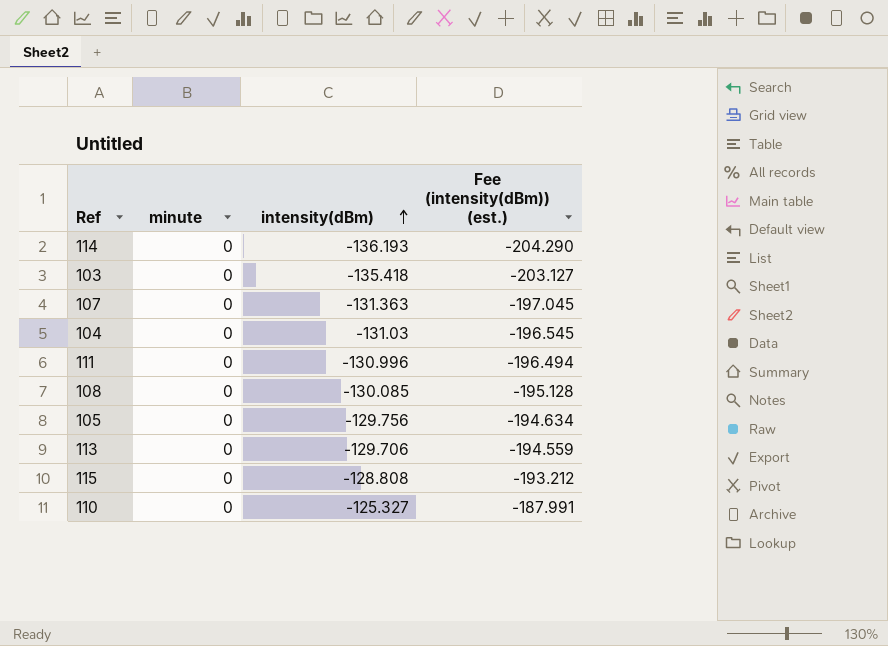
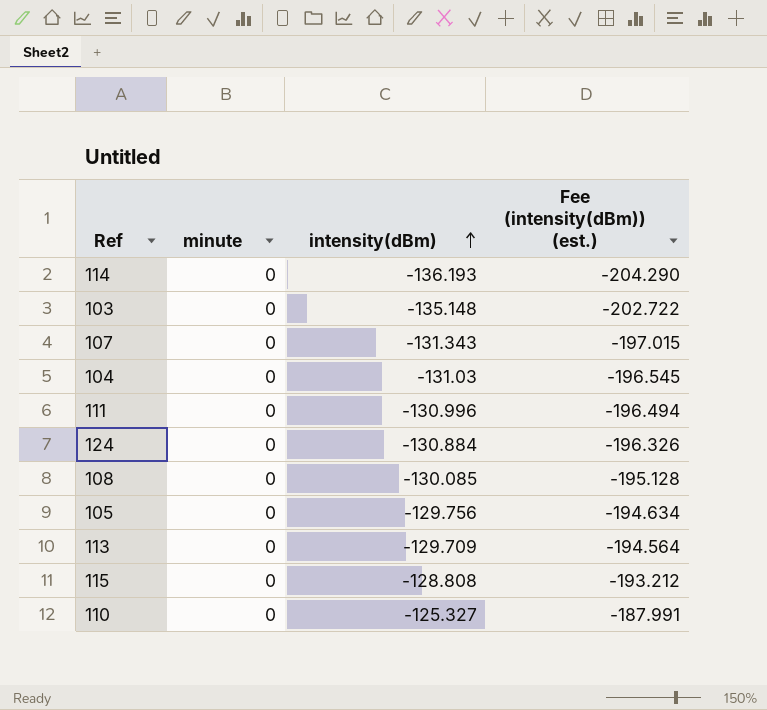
103 | intensity(dBm): -135.418 -> -135.148
103 | Fee (intensity(dBm)) (est.): -203.127 -> -202.722
107 | intensity(dBm): -131.363 -> -131.343
107 | Fee (intensity(dBm)) (est.): -197.045 -> -197.015
row 124: none -> 0 | -130.884 | -196.326
113 | intensity(dBm): -129.706 -> -129.709
113 | Fee (intensity(dBm)) (est.): -194.559 -> -194.564

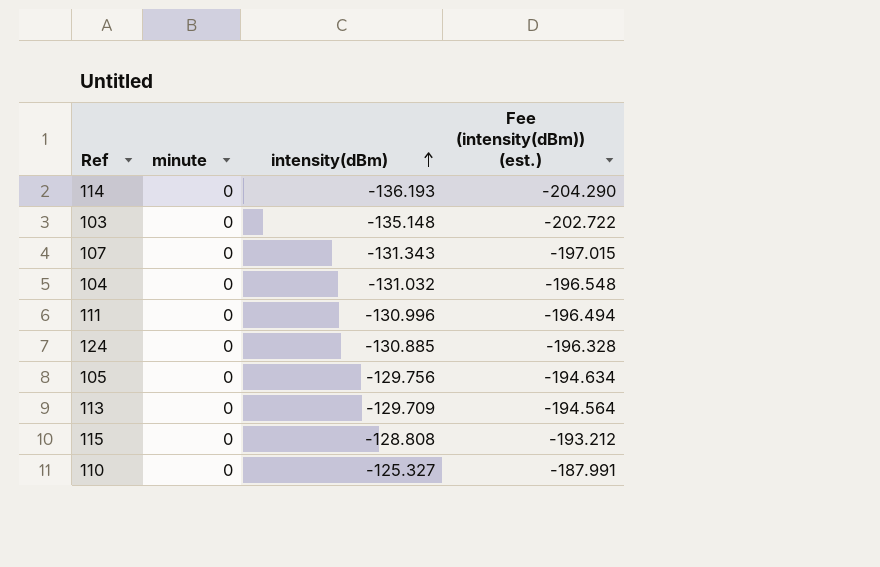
row 108: 0 | -130.085 | -195.128 -> none
104 | intensity(dBm): -131.03 -> -131.032
104 | Fee (intensity(dBm)) (est.): -196.545 -> -196.548
124 | intensity(dBm): -130.884 -> -130.885
124 | Fee (intensity(dBm)) (est.): -196.326 -> -196.328

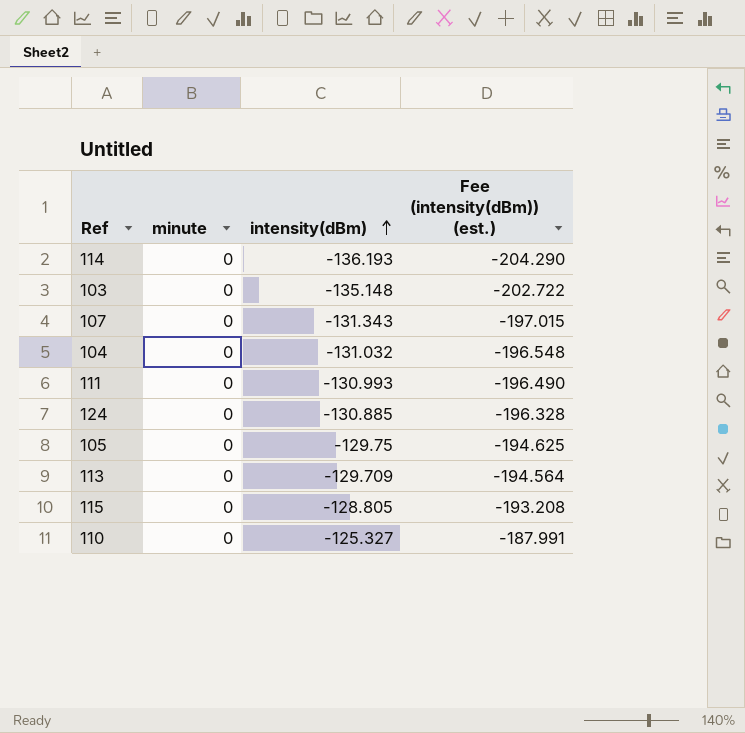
111 | intensity(dBm): -130.996 -> -130.993
111 | Fee (intensity(dBm)) (est.): -196.494 -> -196.490
105 | intensity(dBm): -129.756 -> -129.75
105 | Fee (intensity(dBm)) (est.): -194.634 -> -194.625
115 | intensity(dBm): -128.808 -> -128.805
115 | Fee (intensity(dBm)) (est.): -193.212 -> -193.208

